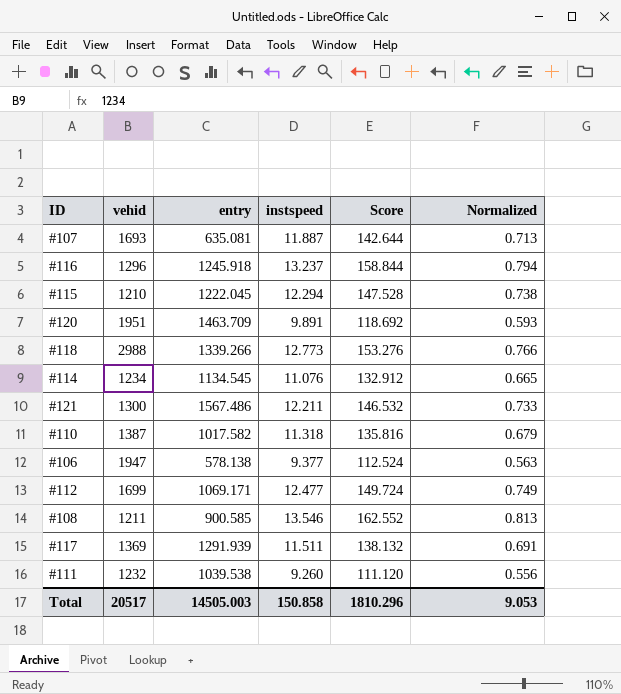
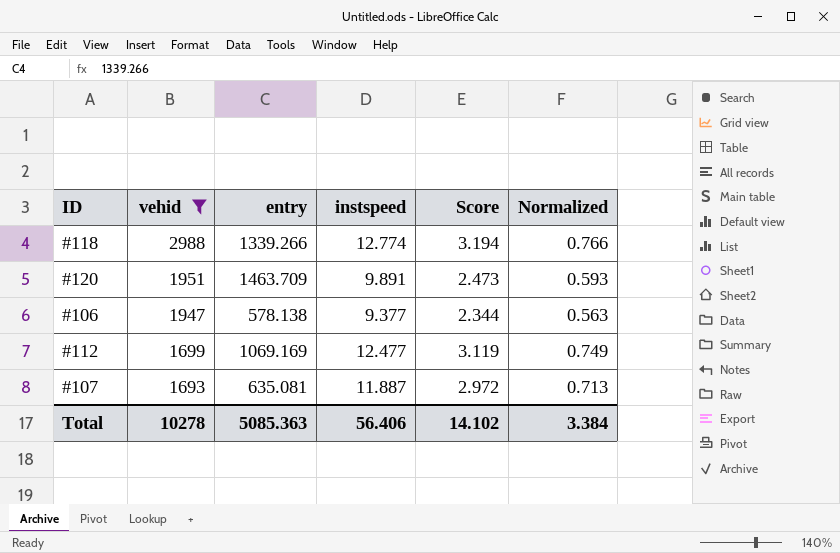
filter: none -> vehid >= 1693
row order: none -> vehid descending
column Score | formula: [instspeed] * 12 -> [instspeed] * 0.25
#118 | instspeed: 12.773 -> 12.774
#112 | entry: 1069.171 -> 1069.169
Total | vehid: 20517 -> 10278
Total | entry: 14505.003 -> 5085.363
Total | instspeed: 150.858 -> 56.406
Total | Score: 1810.296 -> 14.102
Total | Normalized: 9.053 -> 3.384

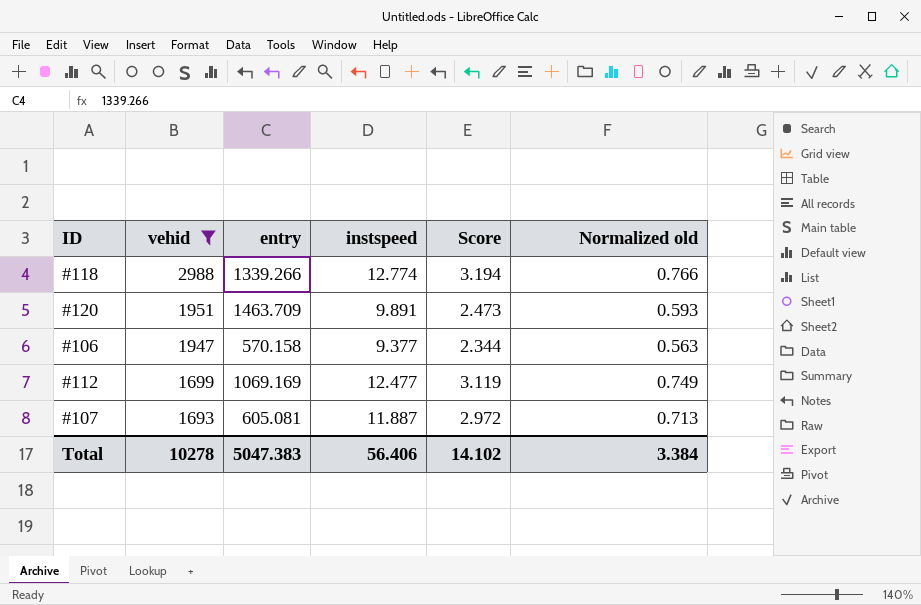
column name: Normalized -> Normalized old
#106 | entry: 578.138 -> 570.158
#107 | entry: 635.081 -> 605.081
Total | entry: 5085.363 -> 5047.383

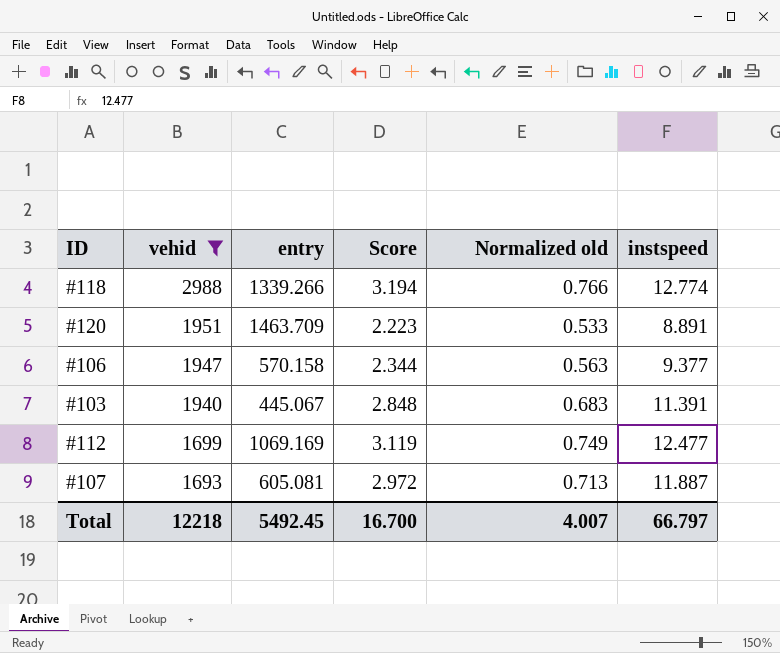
column instspeed | position: 4 -> 6
#120 | Score: 2.473 -> 2.223
#120 | Normalized old: 0.593 -> 0.533
#120 | instspeed: 9.891 -> 8.891
row #103: none -> 1940 | 445.067 | 2.848 | 0.683 | 11.391
Total | vehid: 10278 -> 12218
Total | entry: 5047.383 -> 5492.45
Total | Score: 14.102 -> 16.700
Total | Normalized old: 3.384 -> 4.007
Total | instspeed: 56.406 -> 66.797

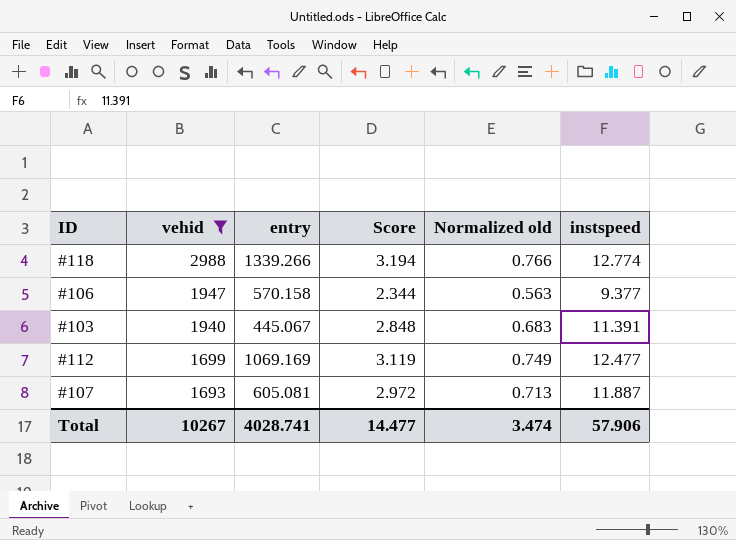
row #120: 1951 | 1463.709 | 2.223 | 0.533 | 8.891 -> none
Total | vehid: 12218 -> 10267
Total | entry: 5492.45 -> 4028.741
Total | Score: 16.700 -> 14.477
Total | Normalized old: 4.007 -> 3.474
Total | instspeed: 66.797 -> 57.906

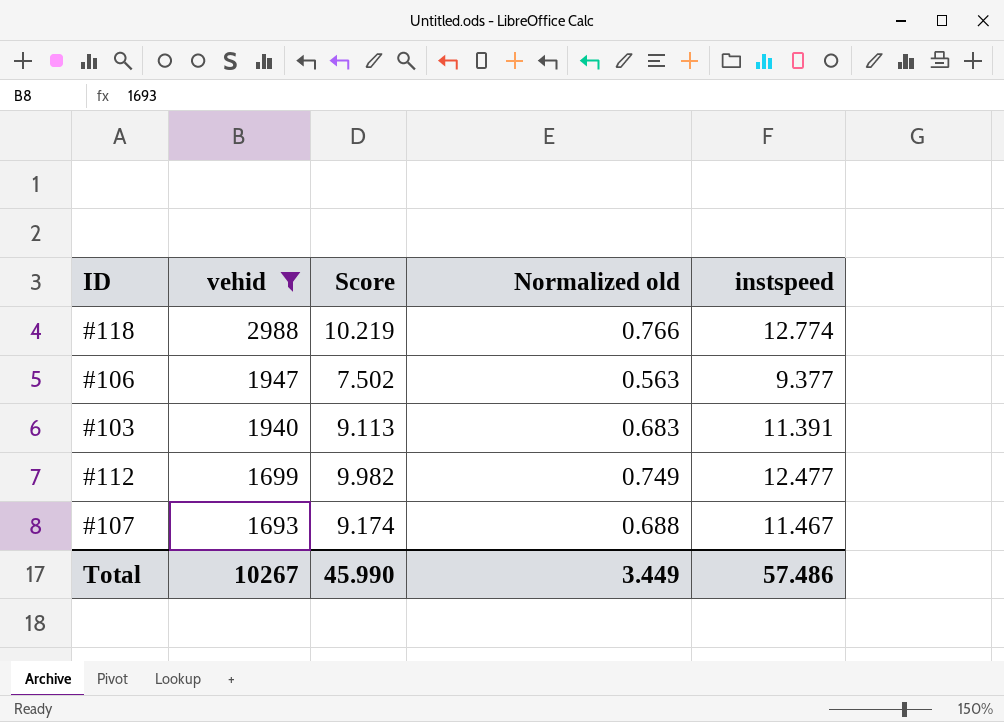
column entry | position: 3 -> none
column Score | formula: [instspeed] * 0.25 -> [instspeed] * 0.8
#107 | Normalized old: 0.713 -> 0.688
#107 | instspeed: 11.887 -> 11.467
Total | Score: 14.477 -> 45.990
Total | Normalized old: 3.474 -> 3.449
Total | instspeed: 57.906 -> 57.486

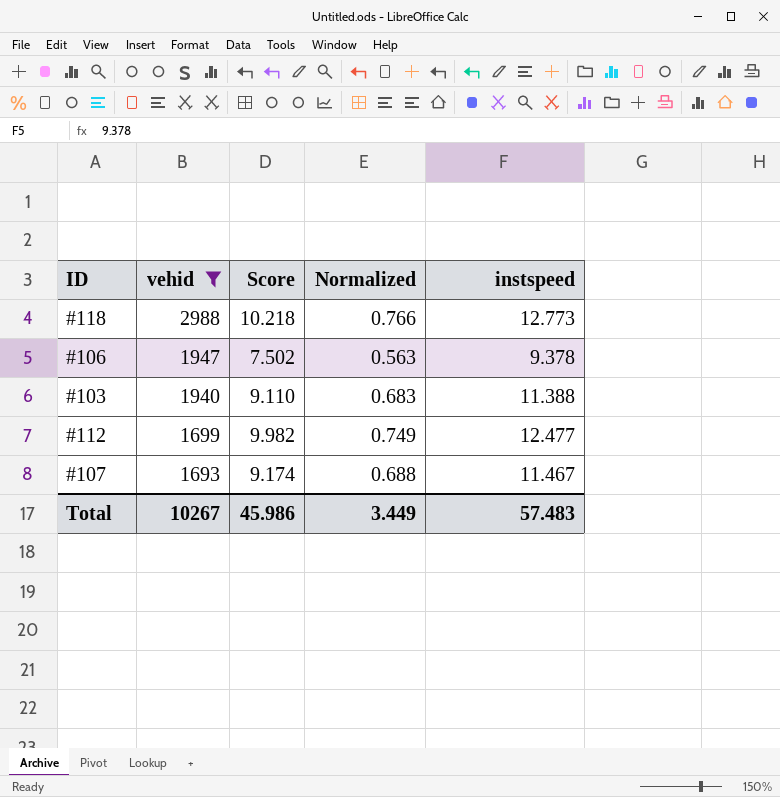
column name: Normalized old -> Normalized
#118 | Score: 10.219 -> 10.218
#118 | instspeed: 12.774 -> 12.773
#106 | instspeed: 9.377 -> 9.378
#103 | Score: 9.113 -> 9.110
#103 | instspeed: 11.391 -> 11.388
Total | Score: 45.990 -> 45.986
Total | instspeed: 57.486 -> 57.483

